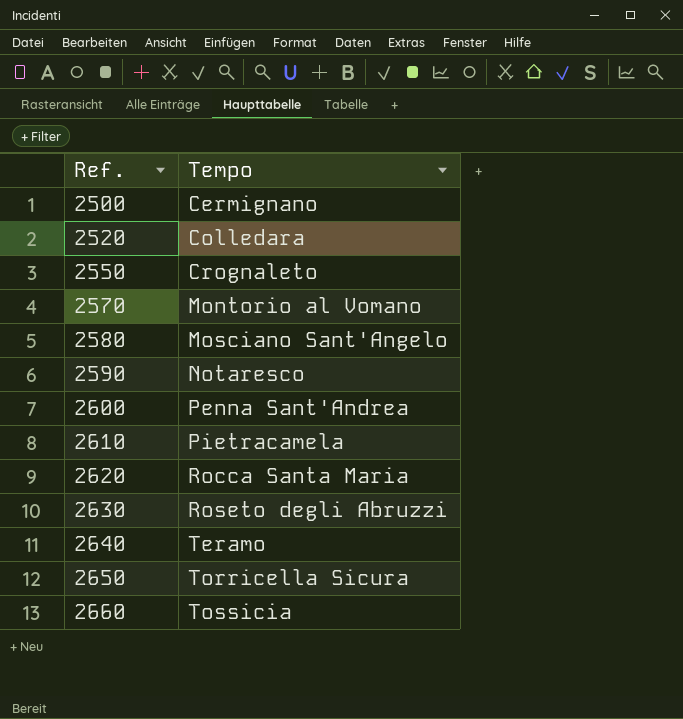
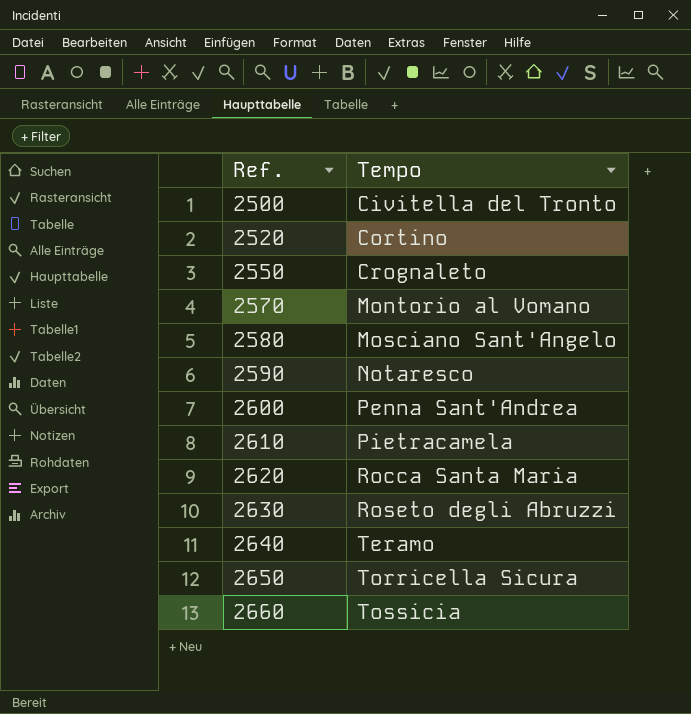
2500 | Tempo: Cermignano -> Civitella del Tronto
2520 | Tempo: Colledara -> Cortino

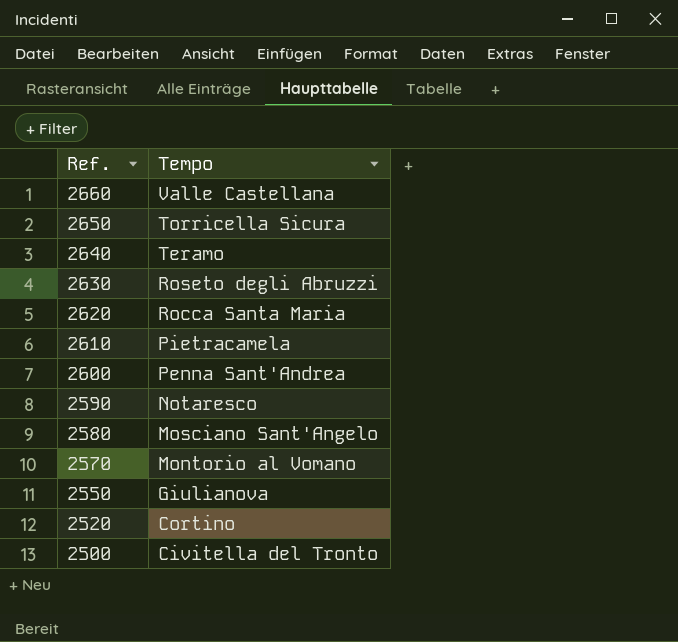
row order: Ref. ascending -> Ref. descending
2660 | Tempo: Tossicia -> Valle Castellana
2550 | Tempo: Crognaleto -> Giulianova

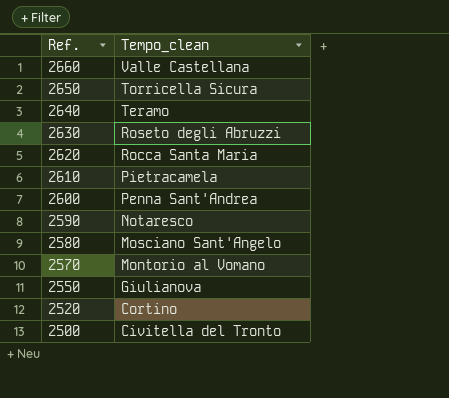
column name: Tempo -> Tempo_clean

